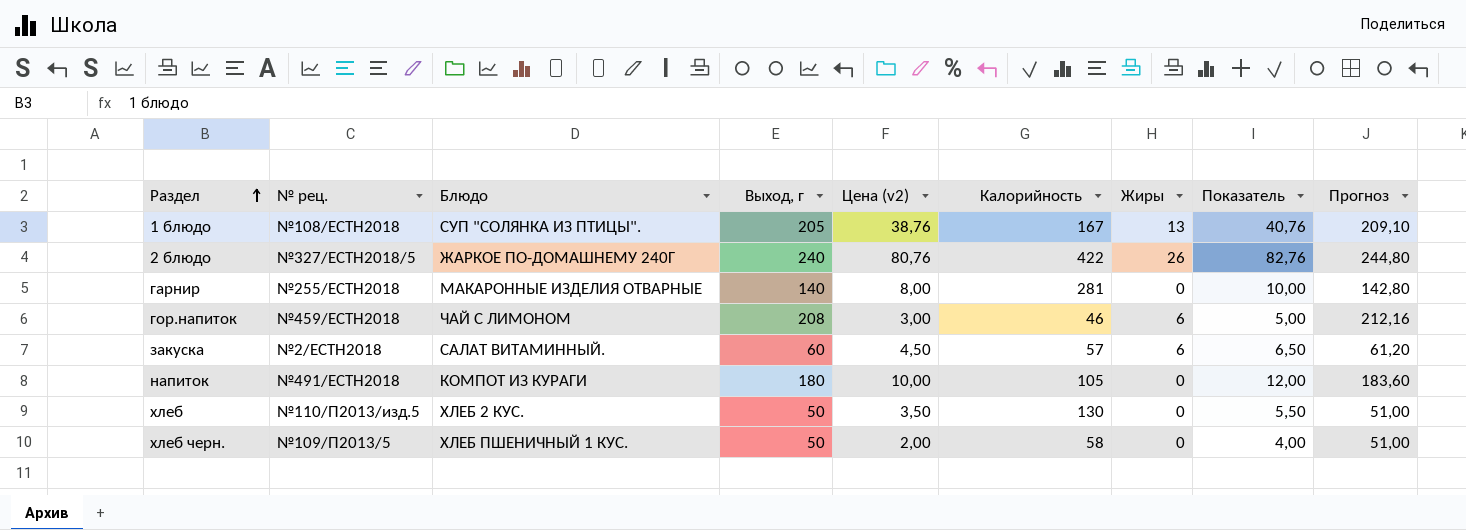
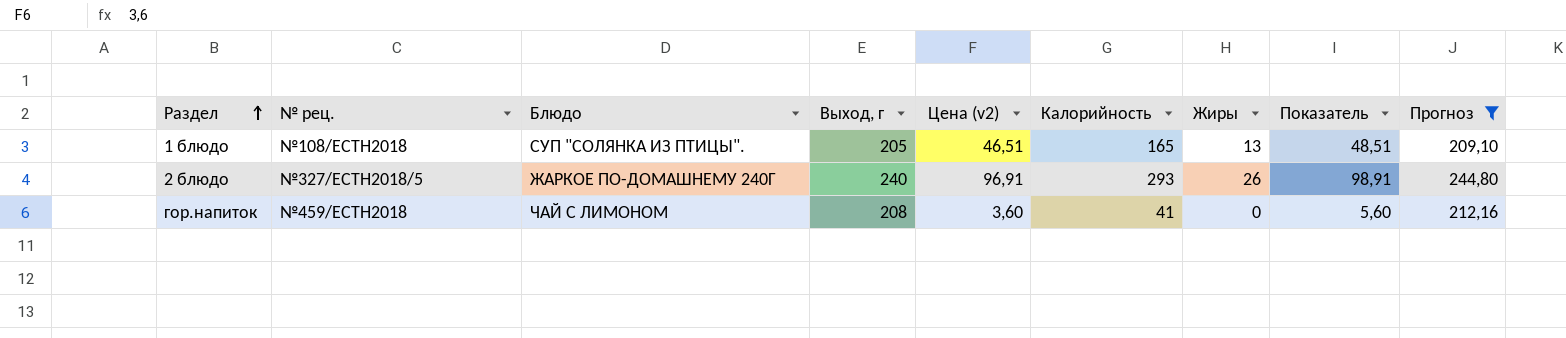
filter: none -> Прогноз >= 209,10
1 блюдо | Цена (v2): 38,76 -> 46,51
1 блюдо | Калорийность: 167 -> 165
1 блюдо | Показатель: 40,76 -> 48,51
2 блюдо | Цена (v2): 80,76 -> 96,91
2 блюдо | Калорийность: 422 -> 293
2 блюдо | Показатель: 82,76 -> 98,91
гор.напиток | Цена (v2): 3,00 -> 3,60
гор.напиток | Калорийность: 46 -> 41
гор.напиток | Жиры: 6 -> 0
гор.напиток | Показатель: 5,00 -> 5,60

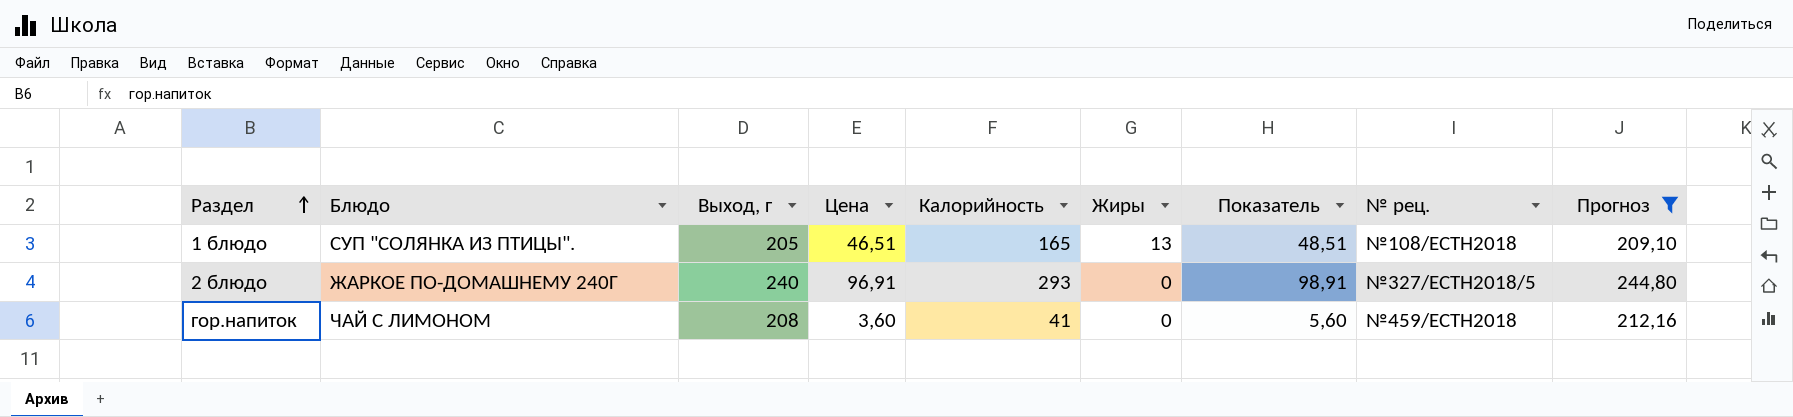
column name: Цена (v2) -> Цена
column № рец. | position: 2 -> 8
2 блюдо | Жиры: 26 -> 0

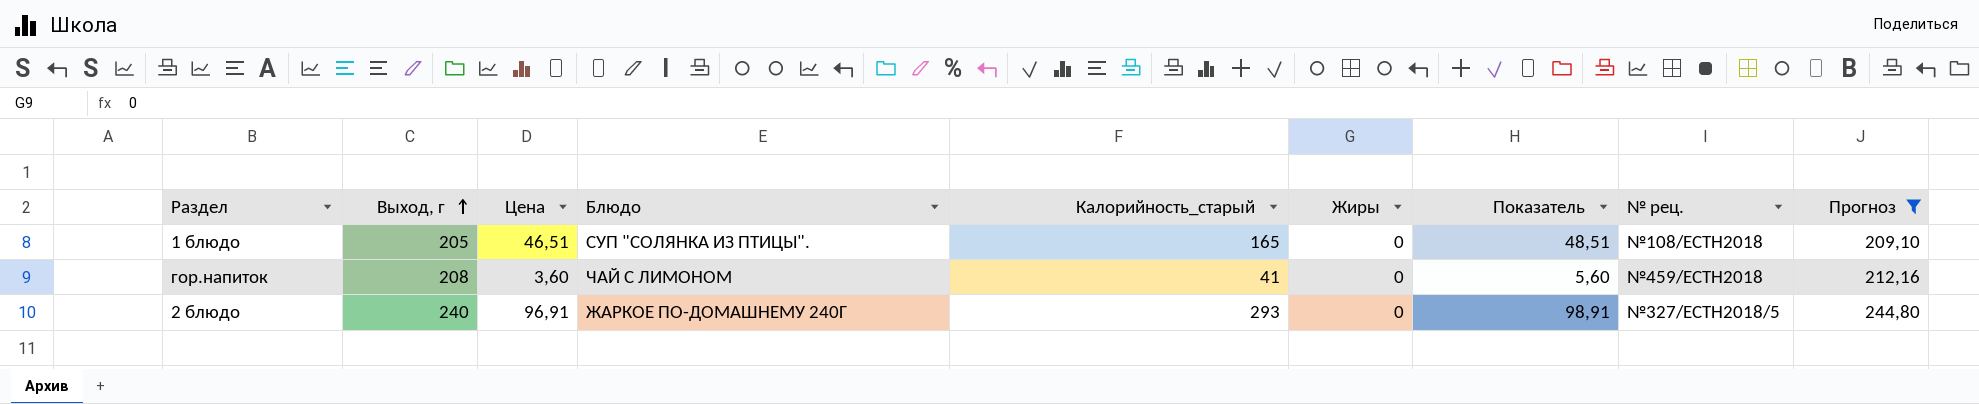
row order: Раздел ascending -> Выход, г ascending
column Блюдо | position: 2 -> 4
column name: Калорийность -> Калорийность_старый
1 блюдо | Жиры: 13 -> 0

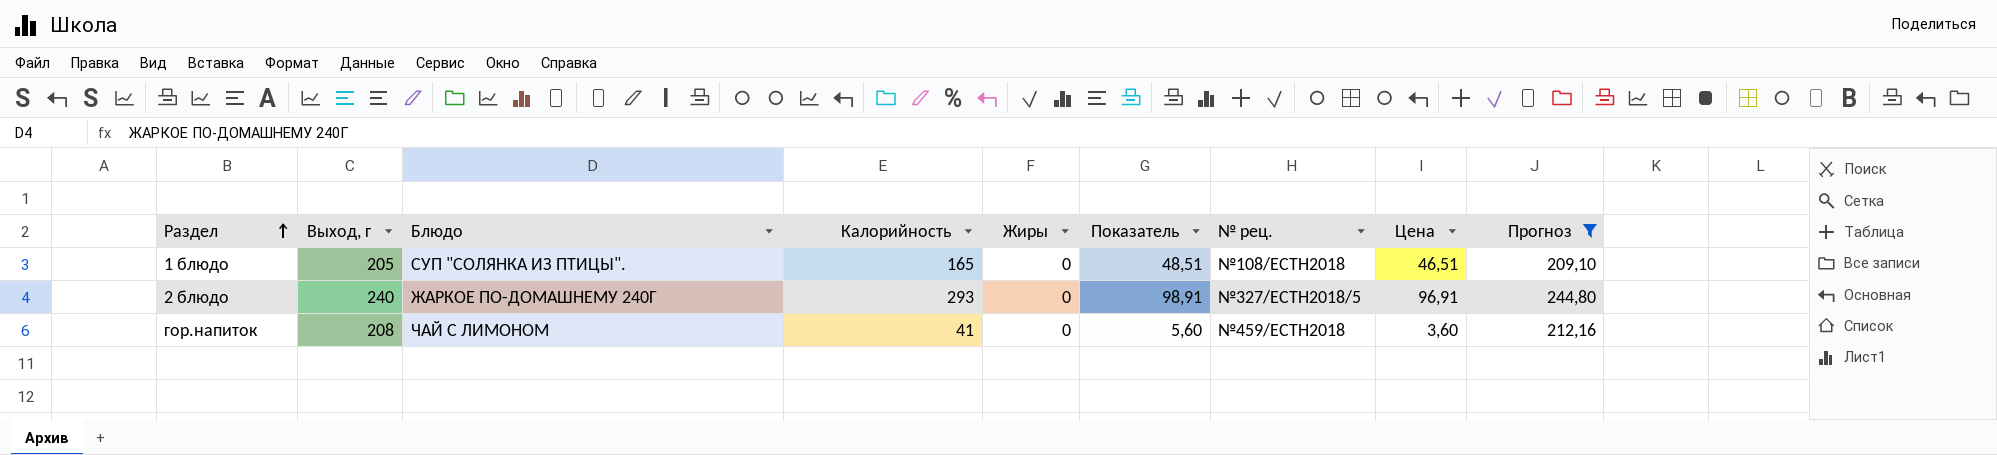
row order: Выход, г ascending -> Раздел ascending
column name: Калорийность_старый -> Калорийность
column Цена | position: 3 -> 8

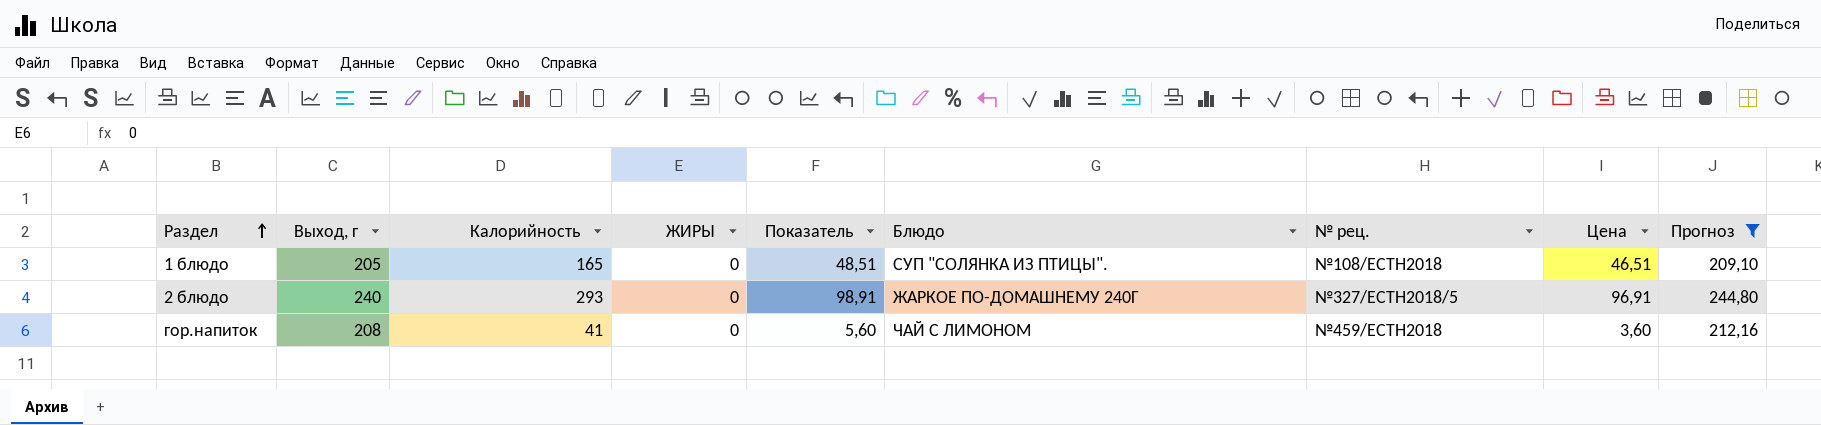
column name: Жиры -> ЖИРЫ
column Блюдо | position: 3 -> 6

